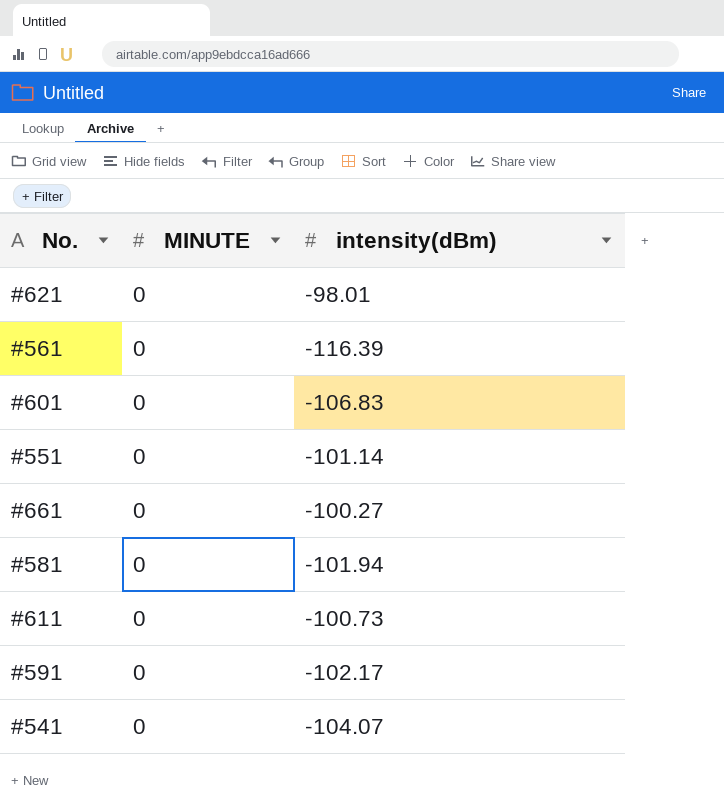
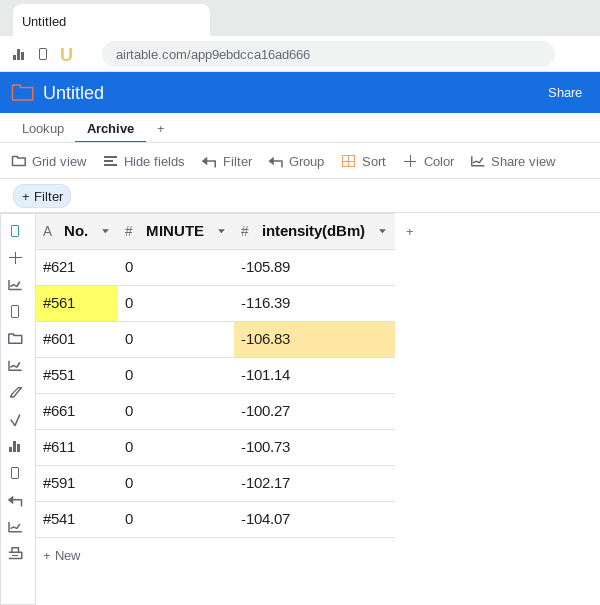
row #581: 0 | -101.94 -> none
#621 | intensity(dBm): -98.01 -> -105.89

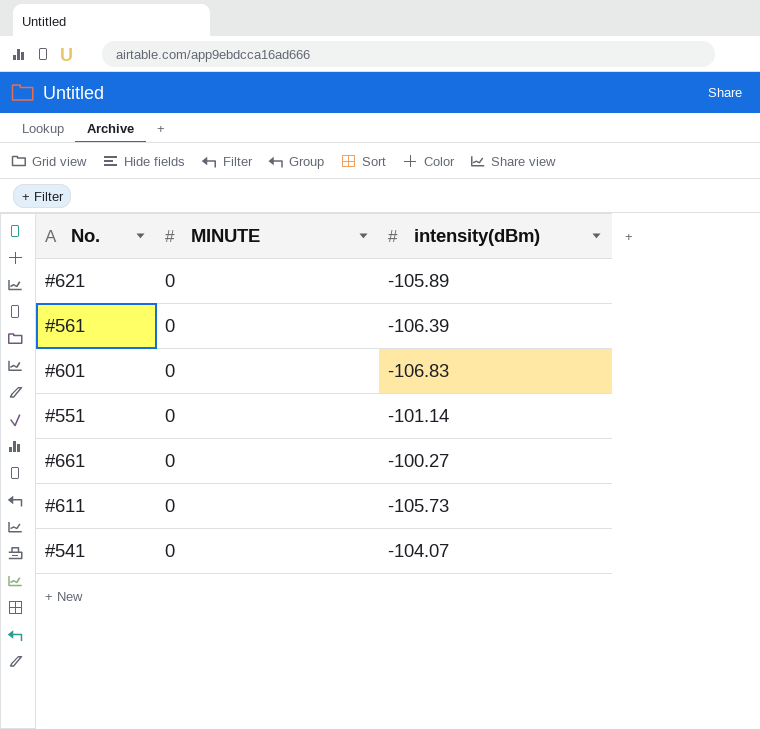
row #591: 0 | -102.17 -> none
#561 | intensity(dBm): -116.39 -> -106.39
#611 | intensity(dBm): -100.73 -> -105.73

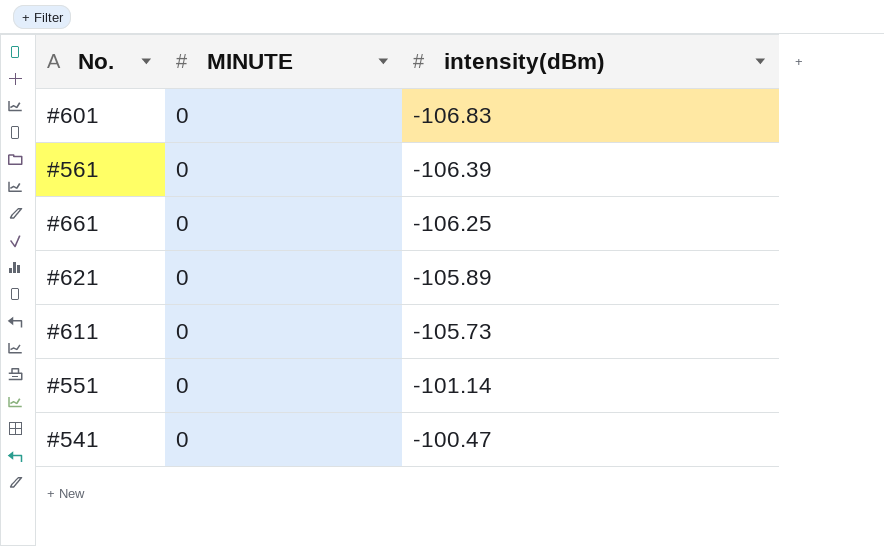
row order: none -> intensity(dBm) ascending
#661 | intensity(dBm): -100.27 -> -106.25
#541 | intensity(dBm): -104.07 -> -100.47

